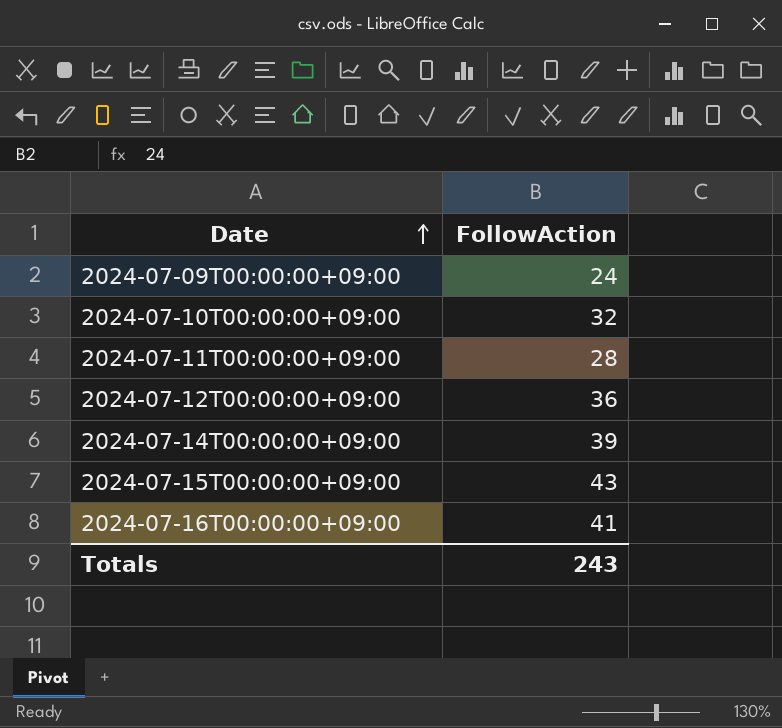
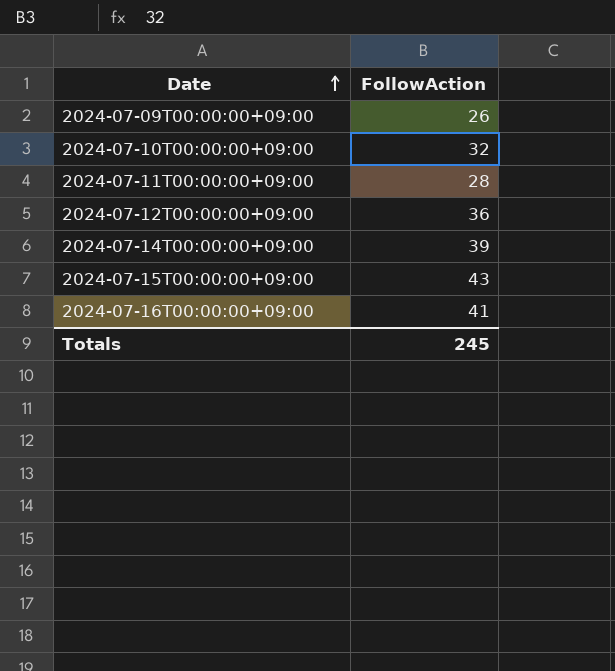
2024-07-09T00:00:00+09:00 | FollowAction: 24 -> 26
Totals | FollowAction: 243 -> 245

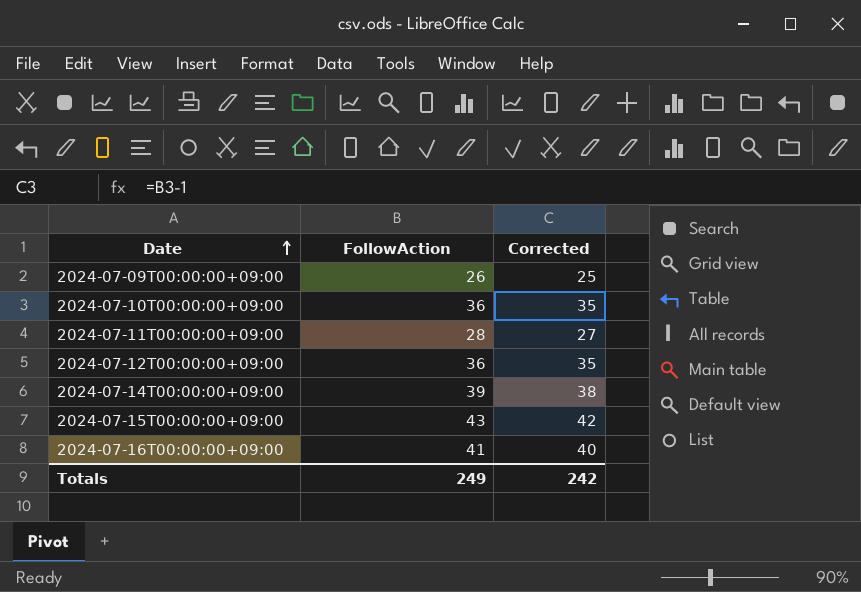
column Corrected | formula: none -> [FollowAction] - 1
2024-07-10T00:00:00+09:00 | FollowAction: 32 -> 36
Totals | FollowAction: 245 -> 249

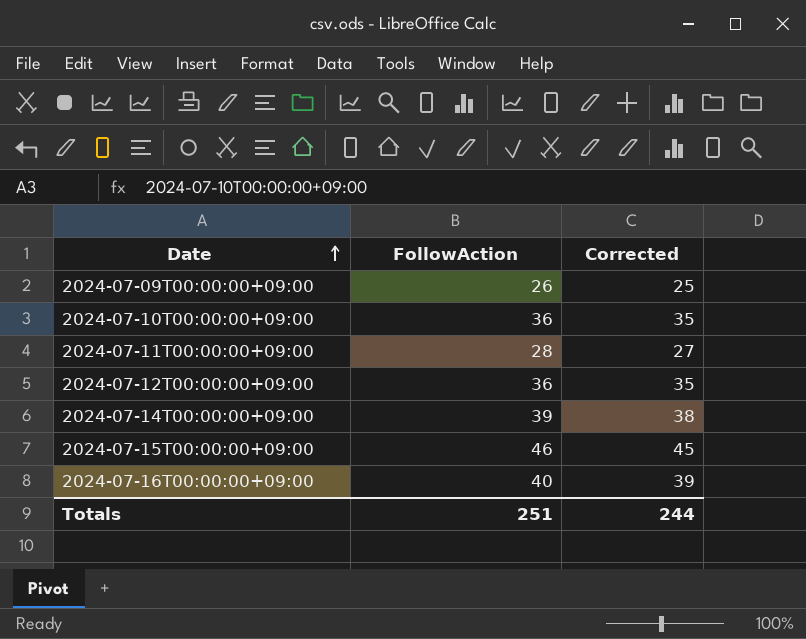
2024-07-15T00:00:00+09:00 | FollowAction: 43 -> 46
2024-07-15T00:00:00+09:00 | Corrected: 42 -> 45
2024-07-16T00:00:00+09:00 | FollowAction: 41 -> 40
2024-07-16T00:00:00+09:00 | Corrected: 40 -> 39
Totals | FollowAction: 249 -> 251
Totals | Corrected: 242 -> 244

